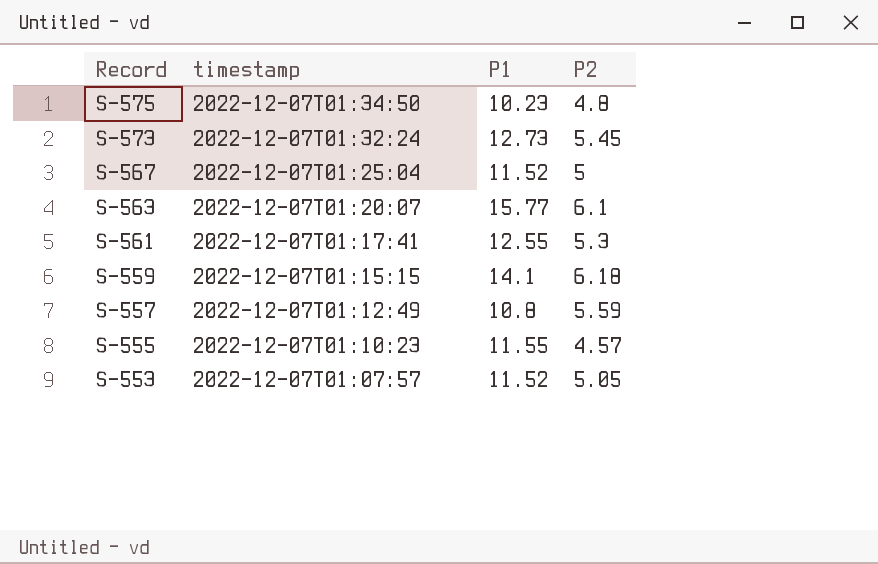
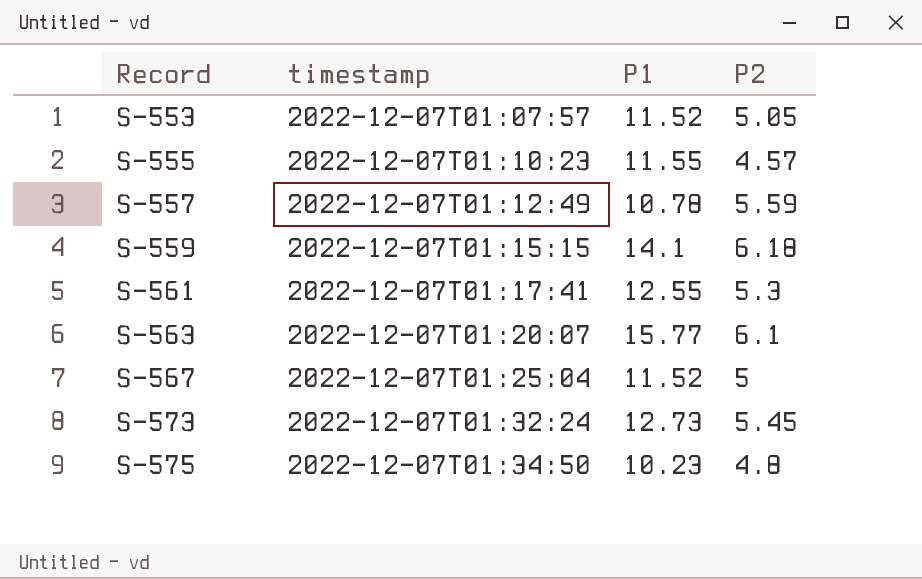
row order: Record descending -> Record ascending
S-557 | P1: 10.8 -> 10.78

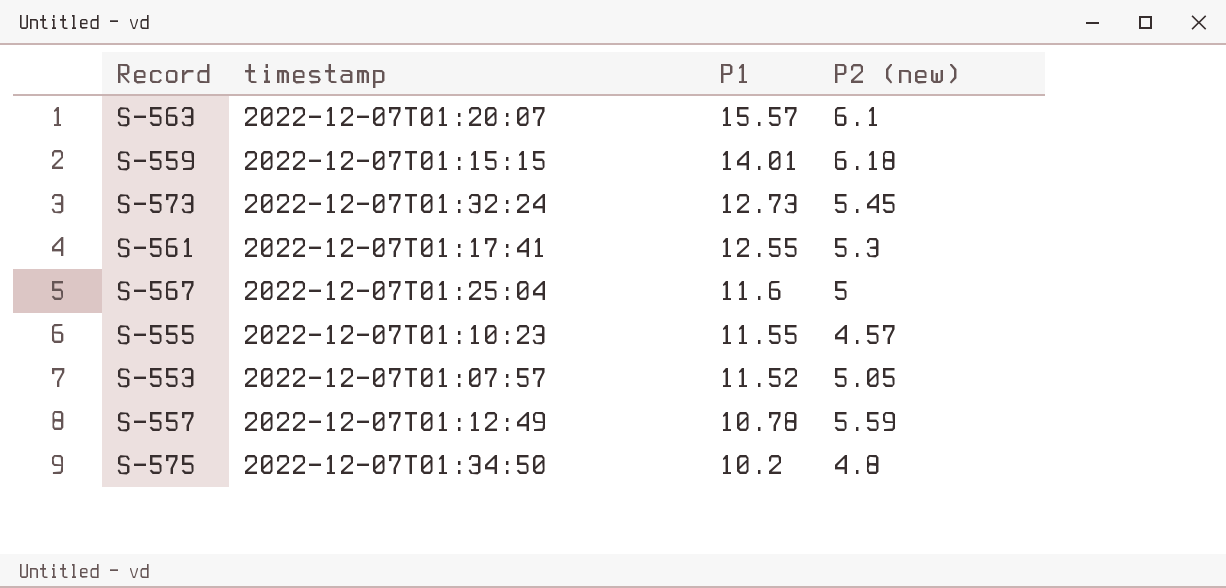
row order: Record ascending -> P1 descending
column name: P2 -> P2 (new)
S-563 | P1: 15.77 -> 15.57
S-559 | P1: 14.1 -> 14.01
S-567 | P1: 11.52 -> 11.6
S-575 | P1: 10.23 -> 10.2

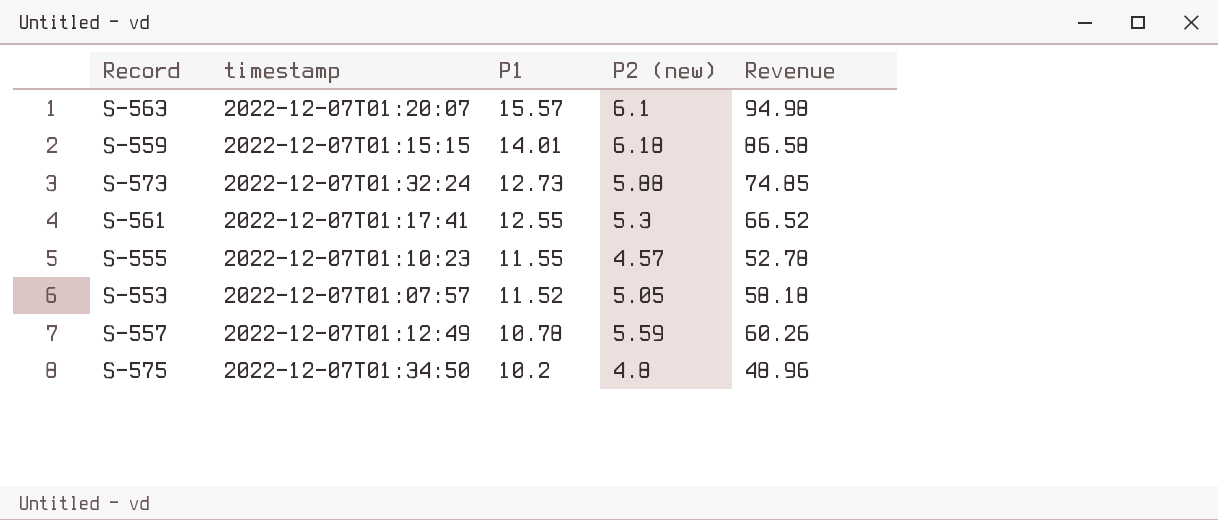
column Revenue | formula: none -> [P1] * [P2 (new)]
row S-567: 2022-12-07T01:25:04 | 11.6 | 5 -> none
S-573 | P2 (new): 5.45 -> 5.88

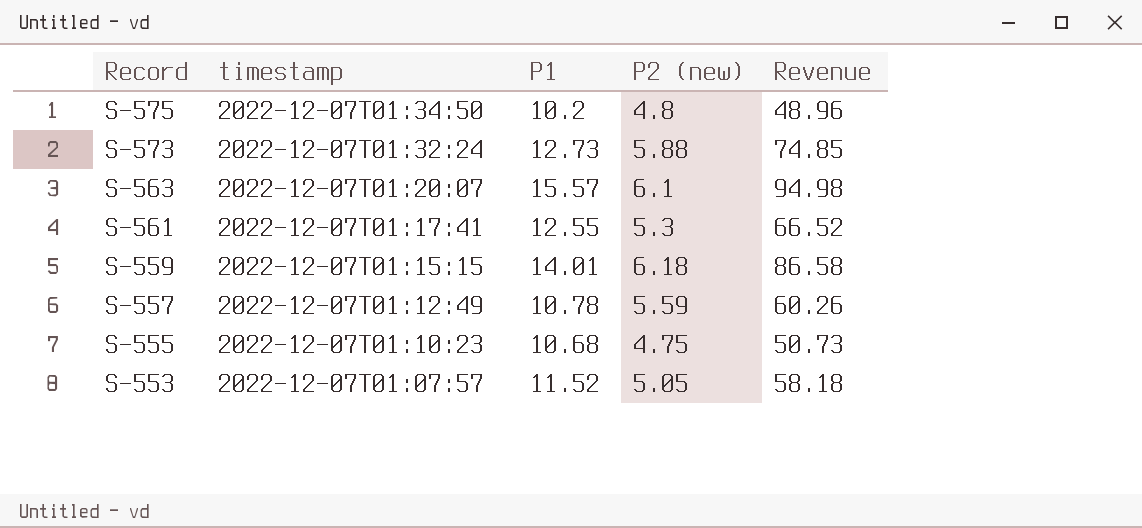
row order: P1 descending -> Record descending
S-555 | P1: 11.55 -> 10.68
S-555 | P2 (new): 4.57 -> 4.75
S-555 | Revenue: 52.78 -> 50.73

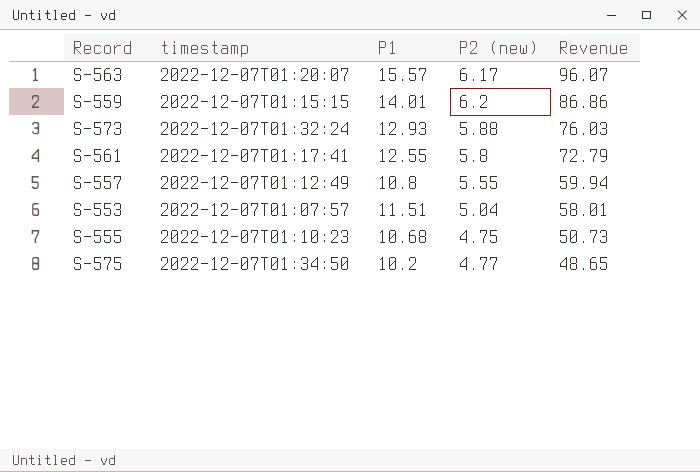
row order: Record descending -> Revenue descending
S-563 | P2 (new): 6.1 -> 6.17
S-563 | Revenue: 94.98 -> 96.07
S-559 | P2 (new): 6.18 -> 6.2
S-559 | Revenue: 86.58 -> 86.86
S-573 | P1: 12.73 -> 12.93
S-573 | Revenue: 74.85 -> 76.03
S-561 | P2 (new): 5.3 -> 5.8
S-561 | Revenue: 66.52 -> 72.79
S-557 | P1: 10.78 -> 10.8
S-557 | P2 (new): 5.59 -> 5.55
S-557 | Revenue: 60.26 -> 59.94
S-553 | P1: 11.52 -> 11.51
S-553 | P2 (new): 5.05 -> 5.04
S-553 | Revenue: 58.18 -> 58.01
S-575 | P2 (new): 4.8 -> 4.77
S-575 | Revenue: 48.96 -> 48.65

